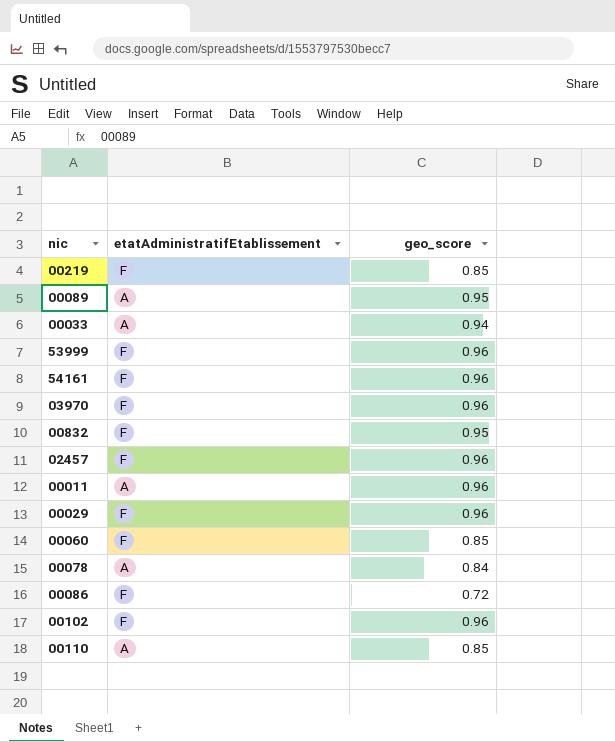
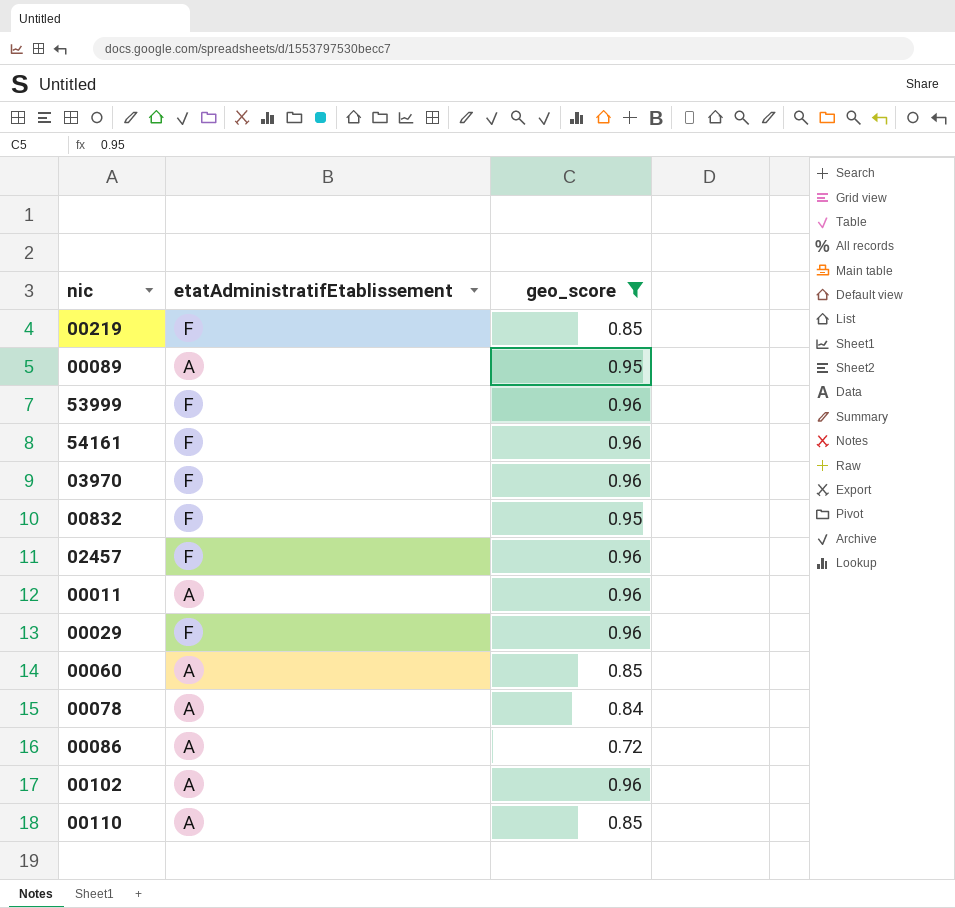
filter: none -> geo_score != 0.94
00060 | etatAdministratifEtablissement: F -> A
00086 | etatAdministratifEtablissement: F -> A
00102 | etatAdministratifEtablissement: F -> A

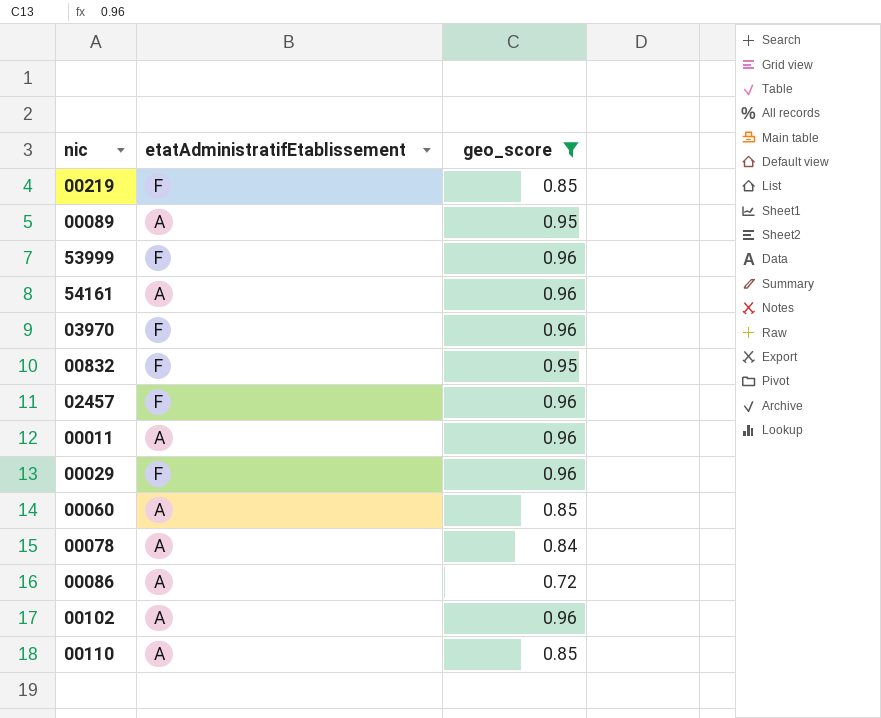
54161 | etatAdministratifEtablissement: F -> A

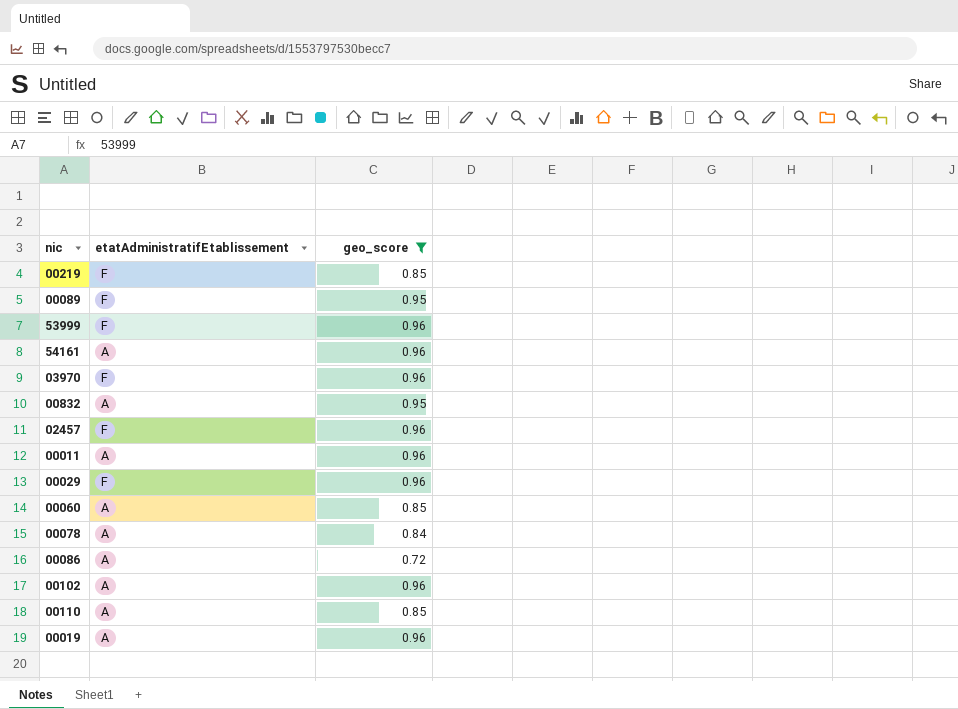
00089 | etatAdministratifEtablissement: A -> F
00832 | etatAdministratifEtablissement: F -> A
row 00019: none -> A | 0.96

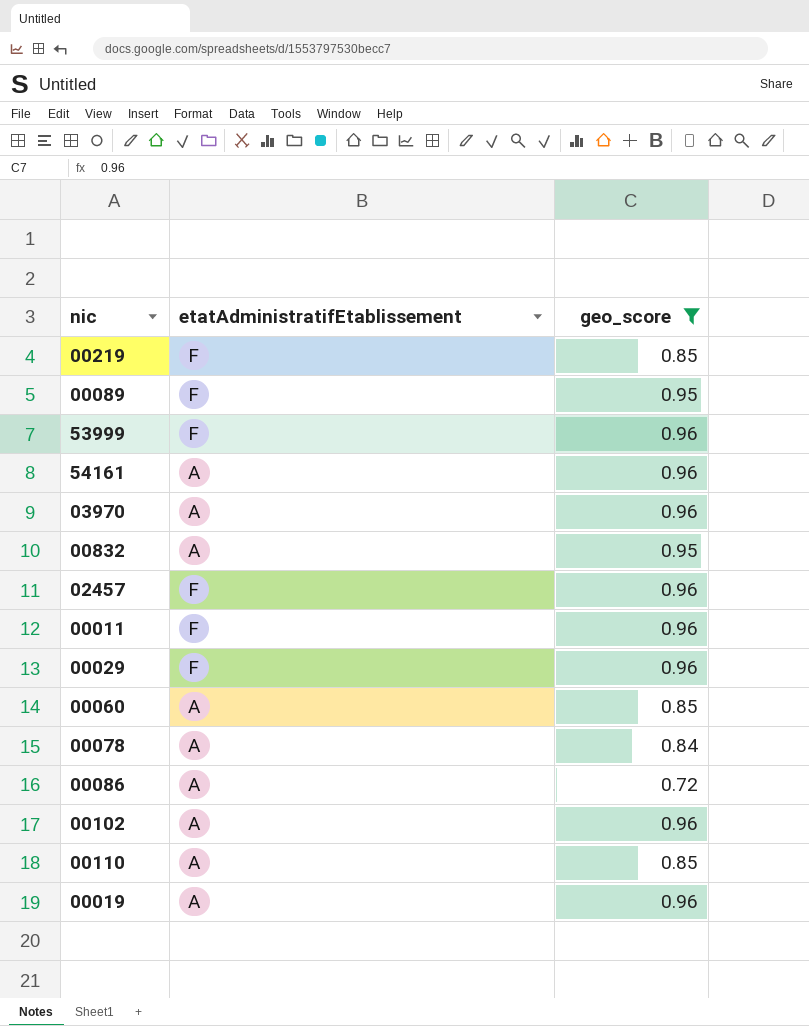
03970 | etatAdministratifEtablissement: F -> A
00011 | etatAdministratifEtablissement: A -> F

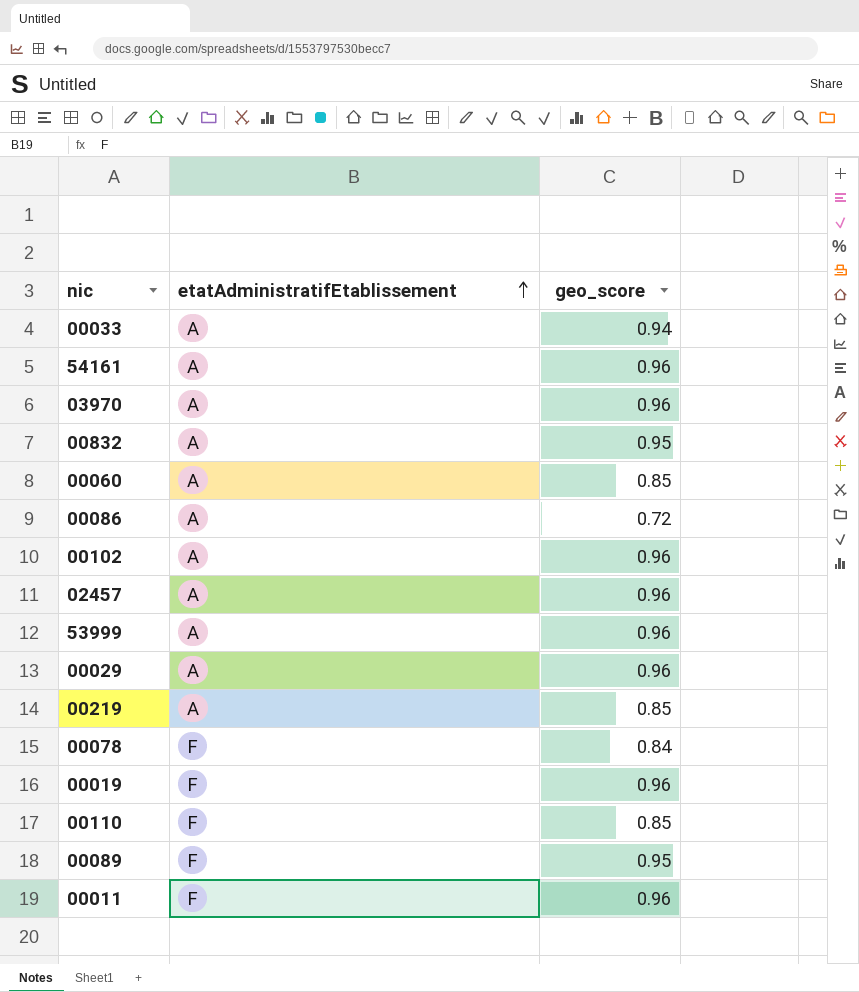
filter: geo_score != 0.94 -> none
row order: none -> etatAdministratifEtablissement ascending
02457 | etatAdministratifEtablissement: F -> A
53999 | etatAdministratifEtablissement: F -> A
00029 | etatAdministratifEtablissement: F -> A
00219 | etatAdministratifEtablissement: F -> A
00078 | etatAdministratifEtablissement: A -> F
00019 | etatAdministratifEtablissement: A -> F
00110 | etatAdministratifEtablissement: A -> F

